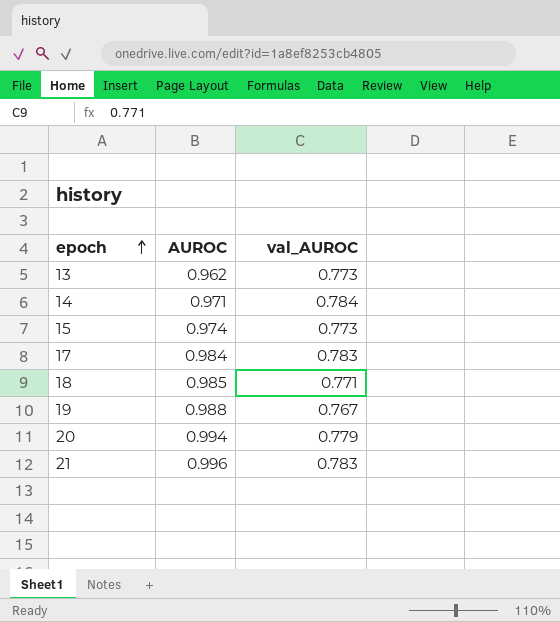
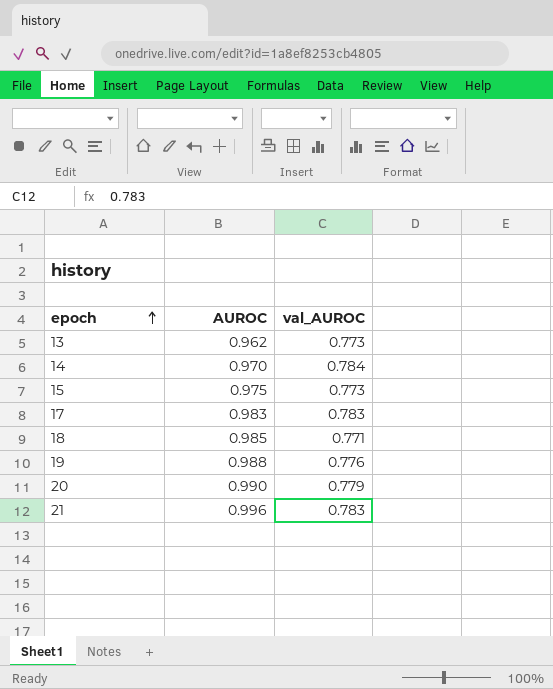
14 | AUROC: 0.971 -> 0.970
15 | AUROC: 0.974 -> 0.975
17 | AUROC: 0.984 -> 0.983
19 | val_AUROC: 0.767 -> 0.776
20 | AUROC: 0.994 -> 0.990

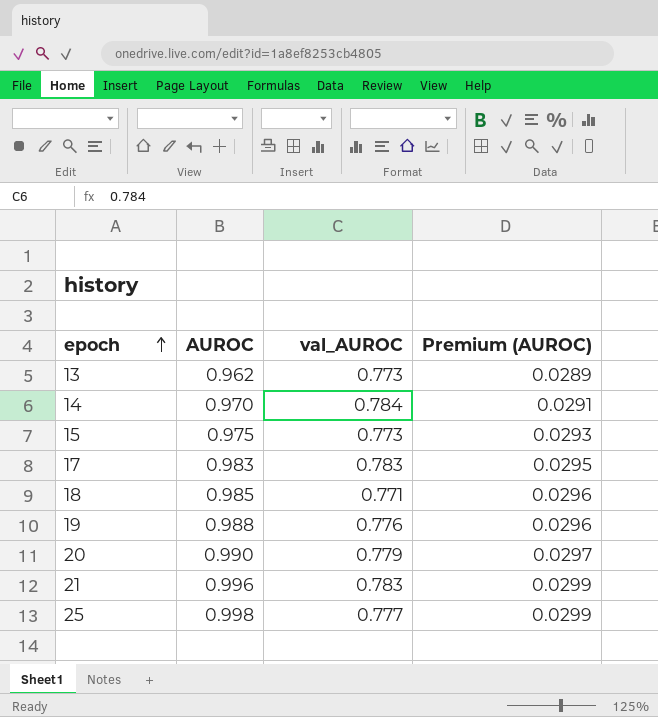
column Premium (AUROC) | formula: none -> [AUROC] * 0.03
row 25: none -> 0.998 | 0.777 | 0.0299

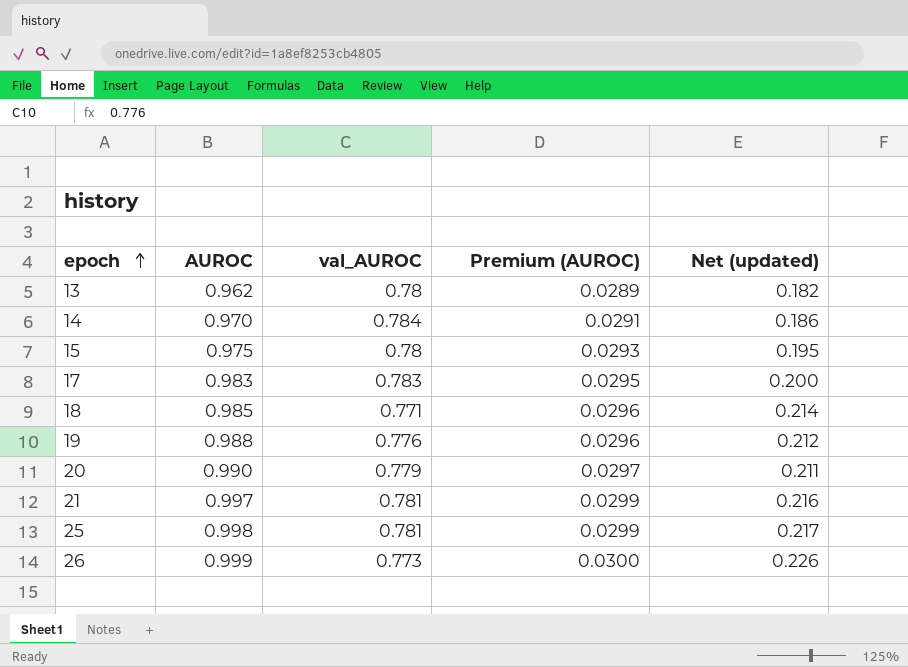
column Net (updated) | formula: none -> [AUROC] - [val_AUROC]
13 | val_AUROC: 0.773 -> 0.78
15 | val_AUROC: 0.773 -> 0.78
21 | AUROC: 0.996 -> 0.997
21 | val_AUROC: 0.783 -> 0.781
25 | val_AUROC: 0.777 -> 0.781
row 26: none -> 0.999 | 0.773 | 0.0300 | 0.226

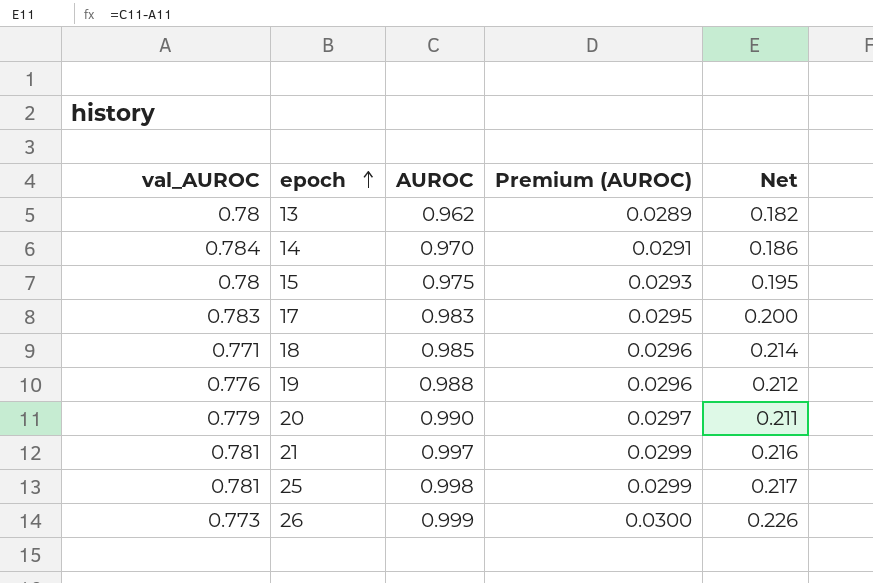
column val_AUROC | position: 3 -> 1
column name: Net (updated) -> Net

